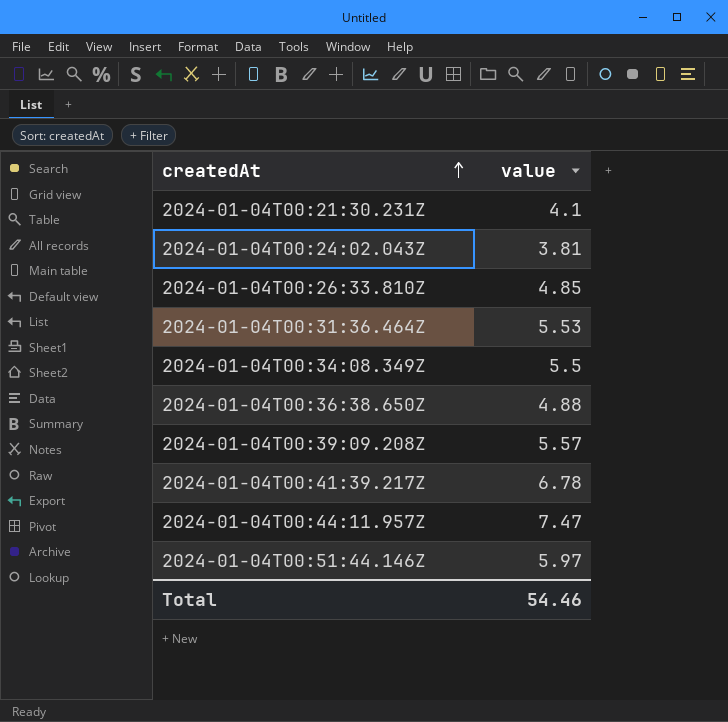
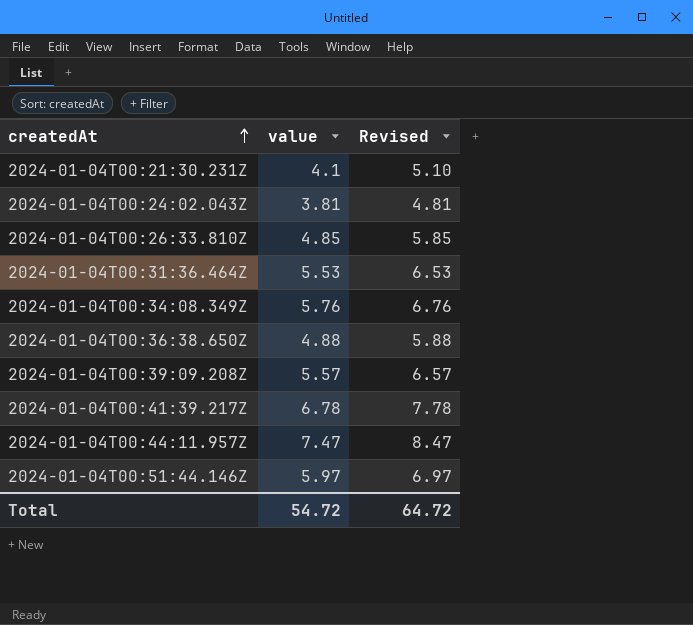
column Revised | formula: none -> [value] + 1
2024-01-04T00:34:08.349Z | value: 5.5 -> 5.76
Total | value: 54.46 -> 54.72

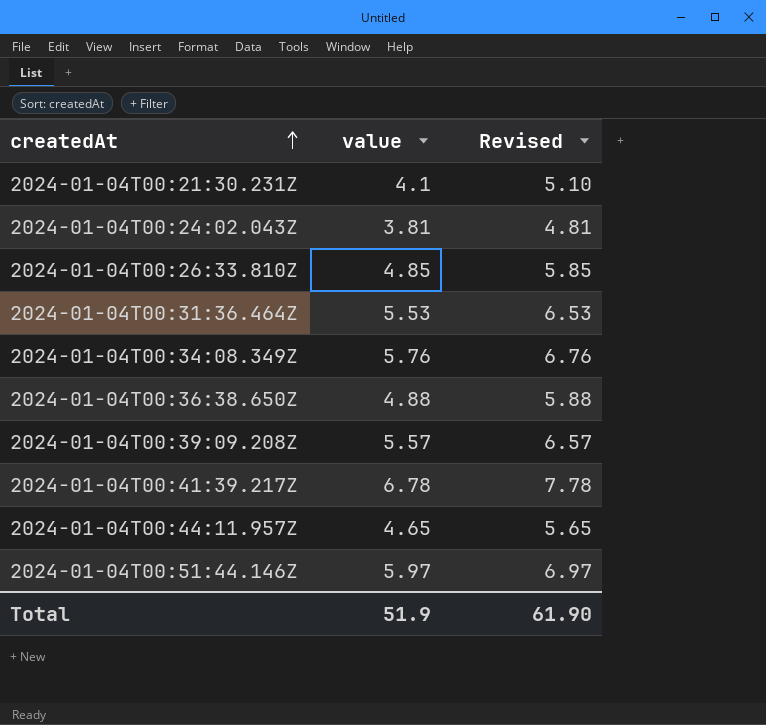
2024-01-04T00:44:11.957Z | value: 7.47 -> 4.65
2024-01-04T00:44:11.957Z | Revised: 8.47 -> 5.65
Total | value: 54.72 -> 51.9
Total | Revised: 64.72 -> 61.90

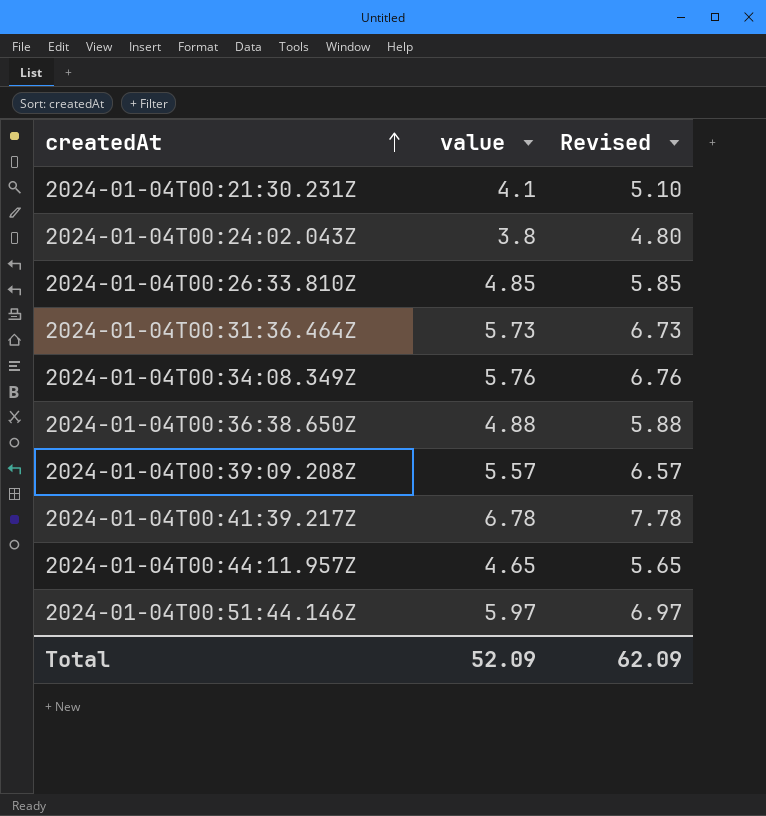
2024-01-04T00:24:02.043Z | value: 3.81 -> 3.8
2024-01-04T00:24:02.043Z | Revised: 4.81 -> 4.80
2024-01-04T00:31:36.464Z | value: 5.53 -> 5.73
2024-01-04T00:31:36.464Z | Revised: 6.53 -> 6.73
Total | value: 51.9 -> 52.09
Total | Revised: 61.90 -> 62.09

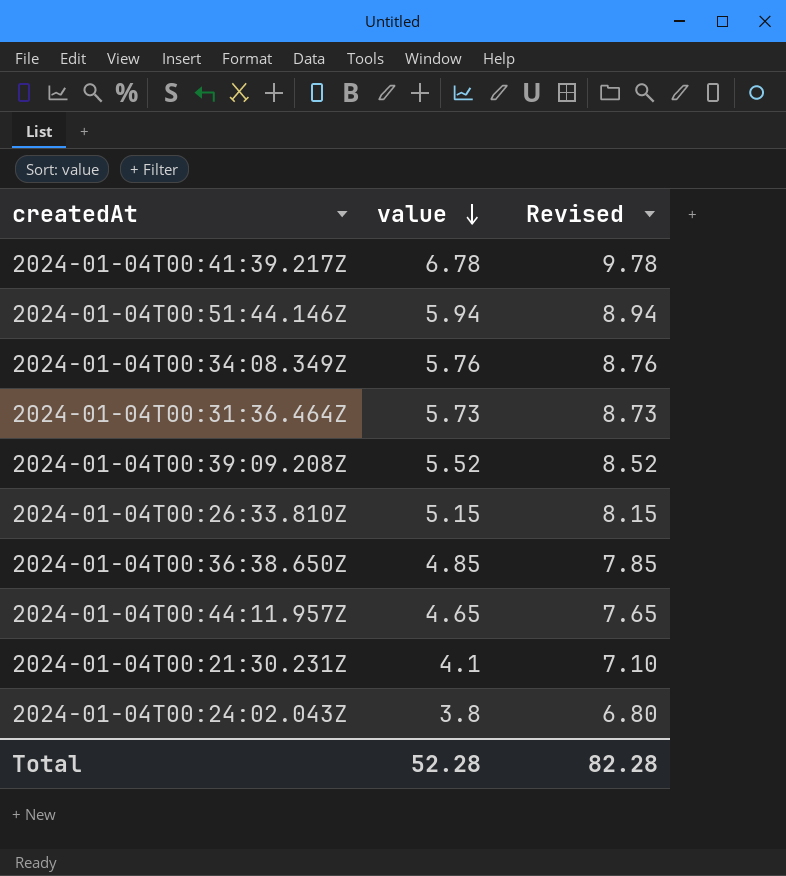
row order: createdAt ascending -> value descending
column Revised | formula: [value] + 1 -> [value] + 3
2024-01-04T00:51:44.146Z | value: 5.97 -> 5.94
2024-01-04T00:39:09.208Z | value: 5.57 -> 5.52
2024-01-04T00:26:33.810Z | value: 4.85 -> 5.15
2024-01-04T00:36:38.650Z | value: 4.88 -> 4.85
Total | value: 52.09 -> 52.28
Total | Revised: 62.09 -> 82.28

